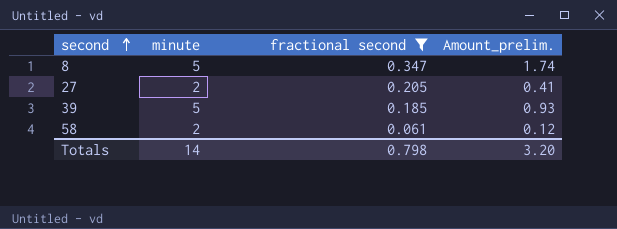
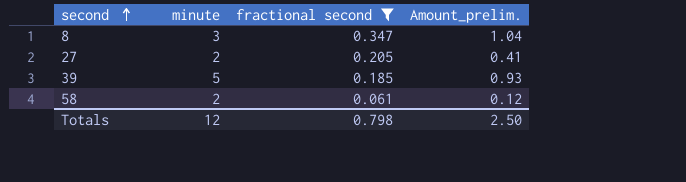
8 | minute: 5 -> 3
8 | Amount_prelim.: 1.74 -> 1.04
Totals | minute: 14 -> 12
Totals | Amount_prelim.: 3.20 -> 2.50

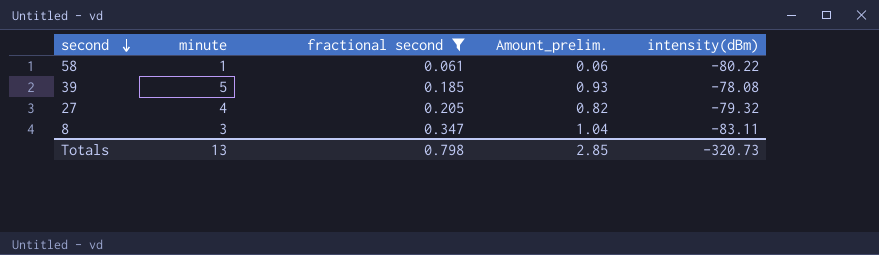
row order: second ascending -> second descending
column intensity(dBm) | position: none -> 5
58 | minute: 2 -> 1
58 | Amount_prelim.: 0.12 -> 0.06
27 | minute: 2 -> 4
27 | Amount_prelim.: 0.41 -> 0.82
Totals | minute: 12 -> 13
Totals | Amount_prelim.: 2.50 -> 2.85

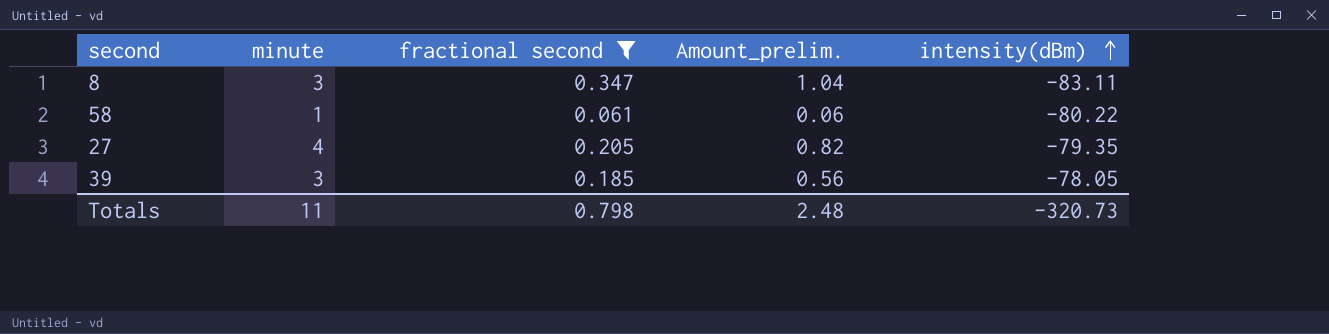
row order: second descending -> intensity(dBm) ascending
27 | intensity(dBm): -79.32 -> -79.35
39 | minute: 5 -> 3
39 | Amount_prelim.: 0.93 -> 0.56
39 | intensity(dBm): -78.08 -> -78.05
Totals | minute: 13 -> 11
Totals | Amount_prelim.: 2.85 -> 2.48

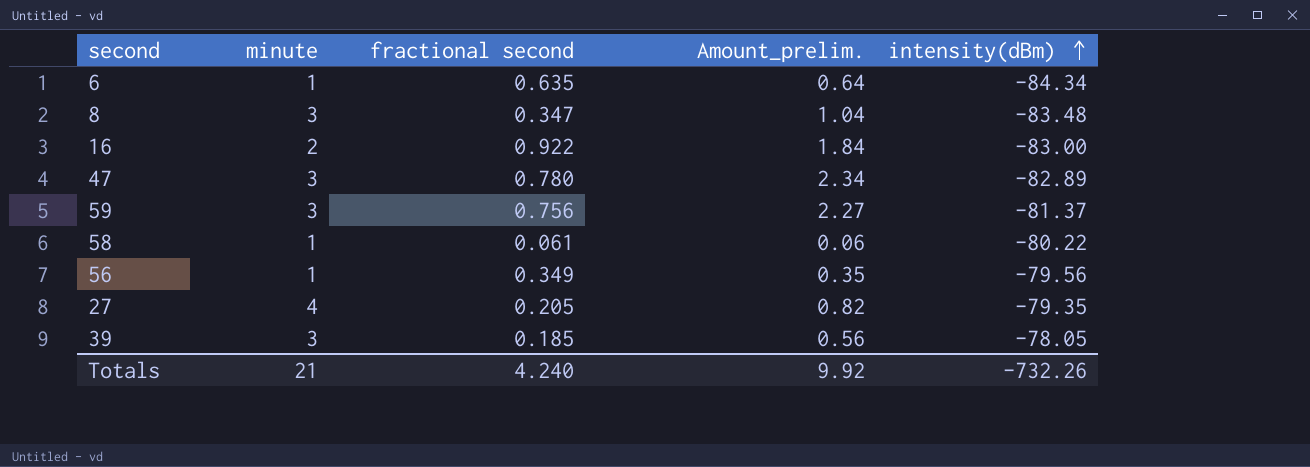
filter: fractional second <= 0.347 -> none
8 | intensity(dBm): -83.11 -> -83.48
Totals | minute: 11 -> 21
Totals | fractional second: 0.798 -> 4.240
Totals | Amount_prelim.: 2.48 -> 9.92
Totals | intensity(dBm): -320.73 -> -732.26

